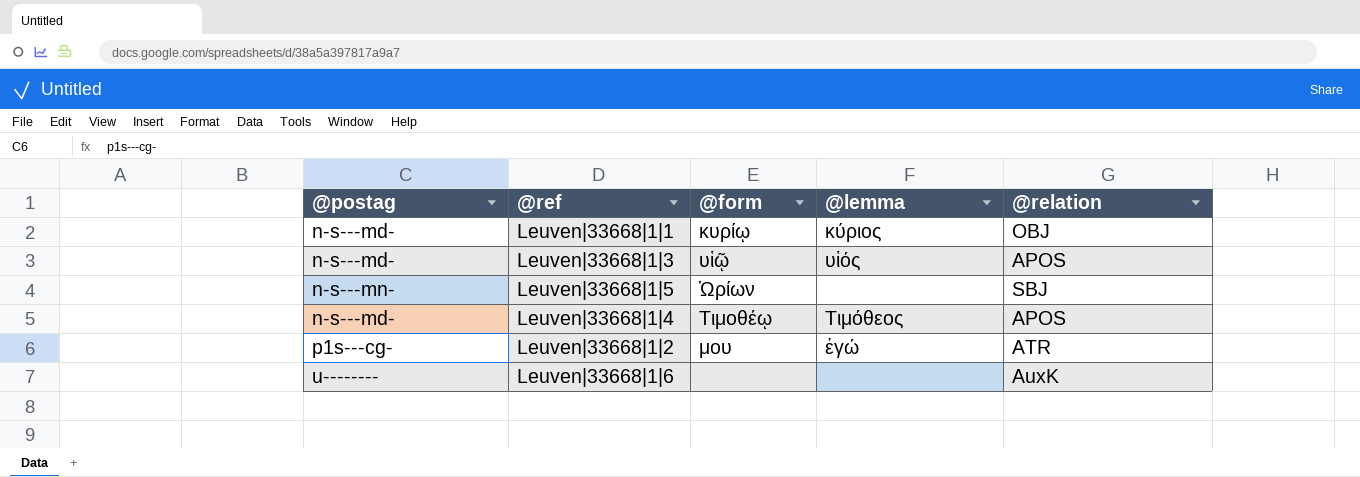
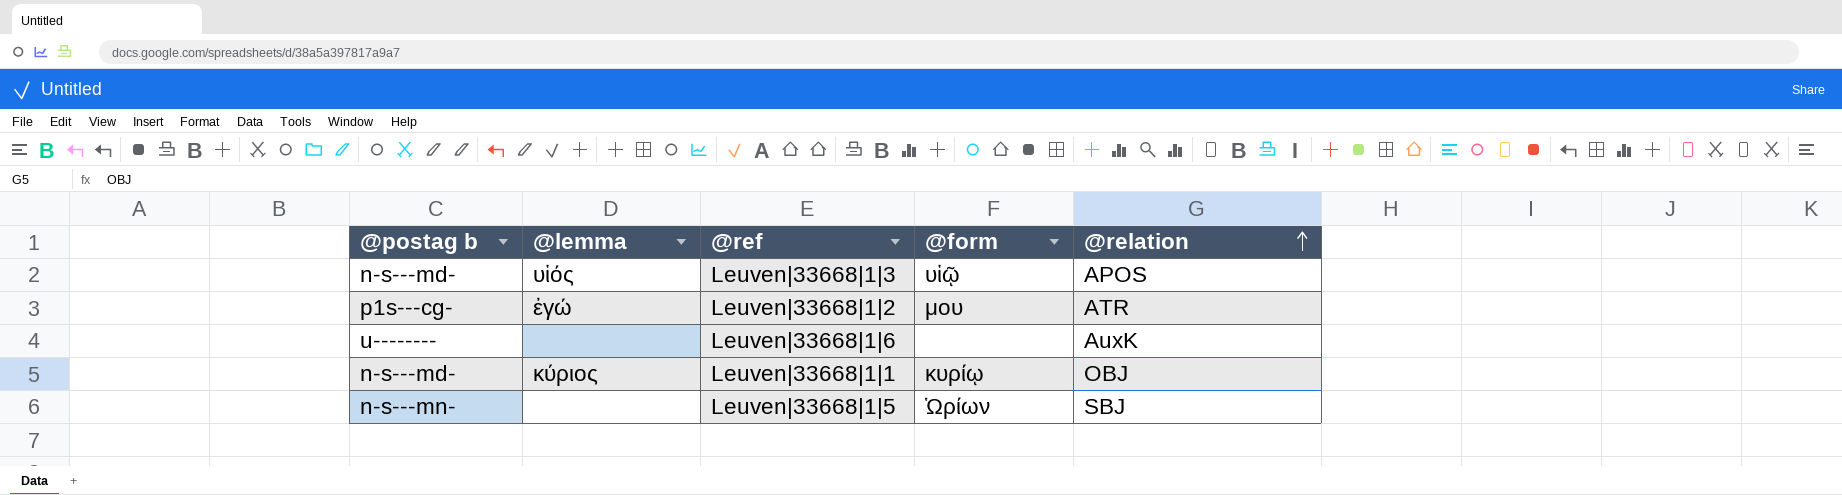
row order: none -> @relation ascending
column name: @postag -> @postag b
column @lemma | position: 4 -> 2
row Leuven|33668|1|4: n-s---md- | Τιμοθέῳ | Τιμόθεος | APOS -> none

